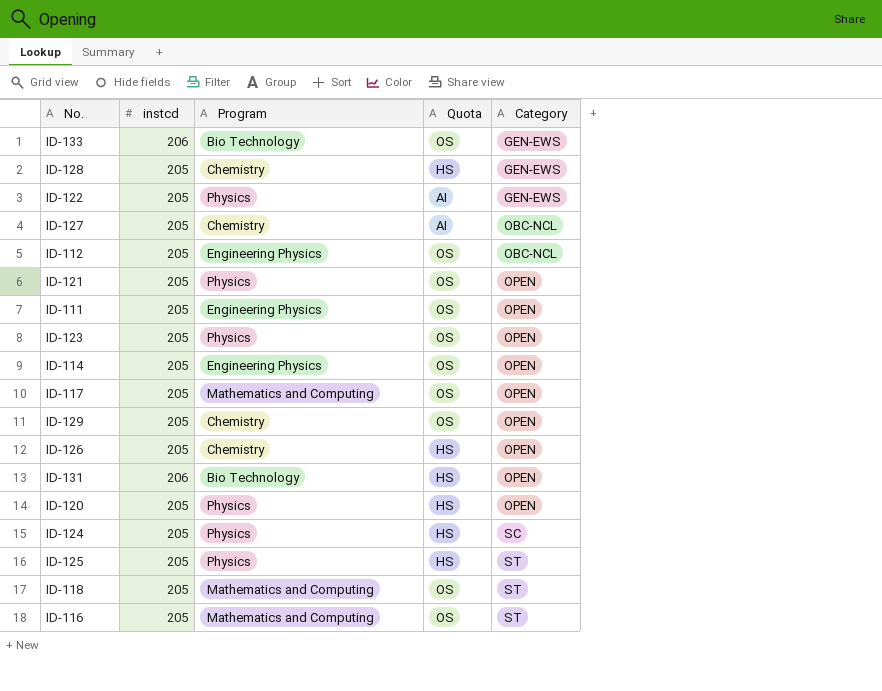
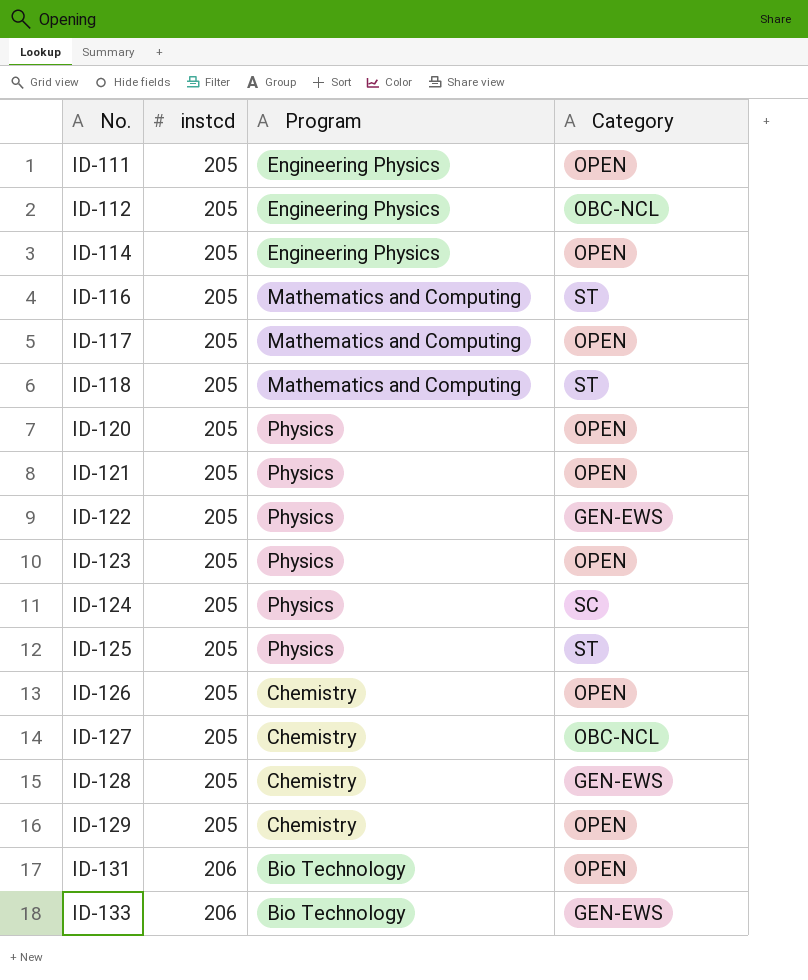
row order: Category ascending -> No. ascending
column Quota | position: 4 -> none

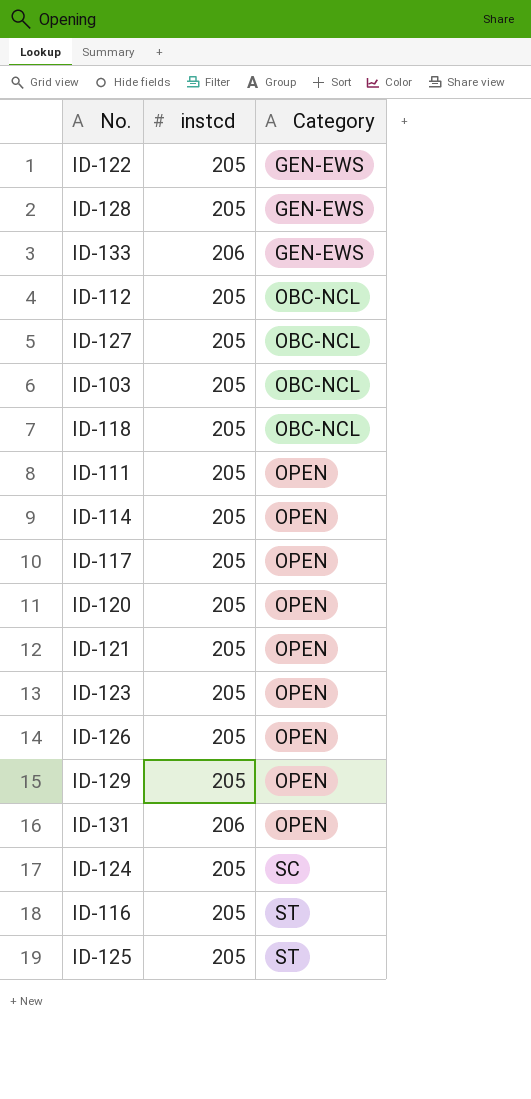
row order: No. ascending -> Category ascending
column Program | position: 3 -> none
row ID-103: none -> 205 | OBC-NCL
ID-118 | Category: ST -> OBC-NCL

